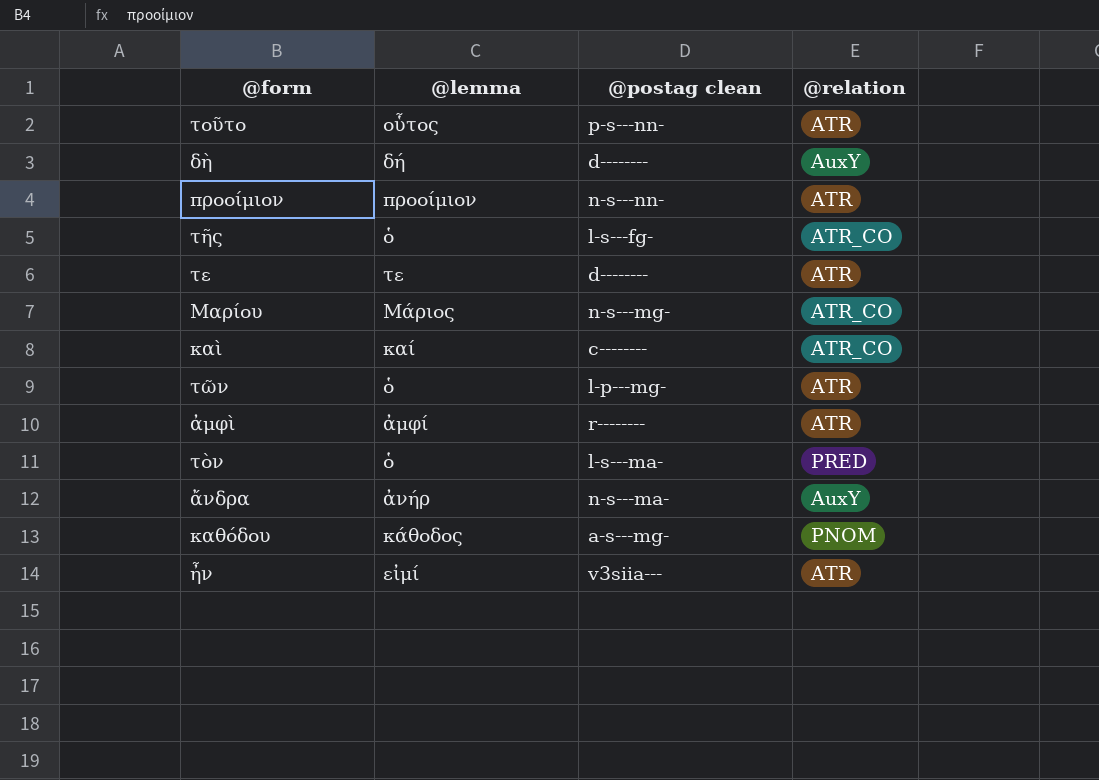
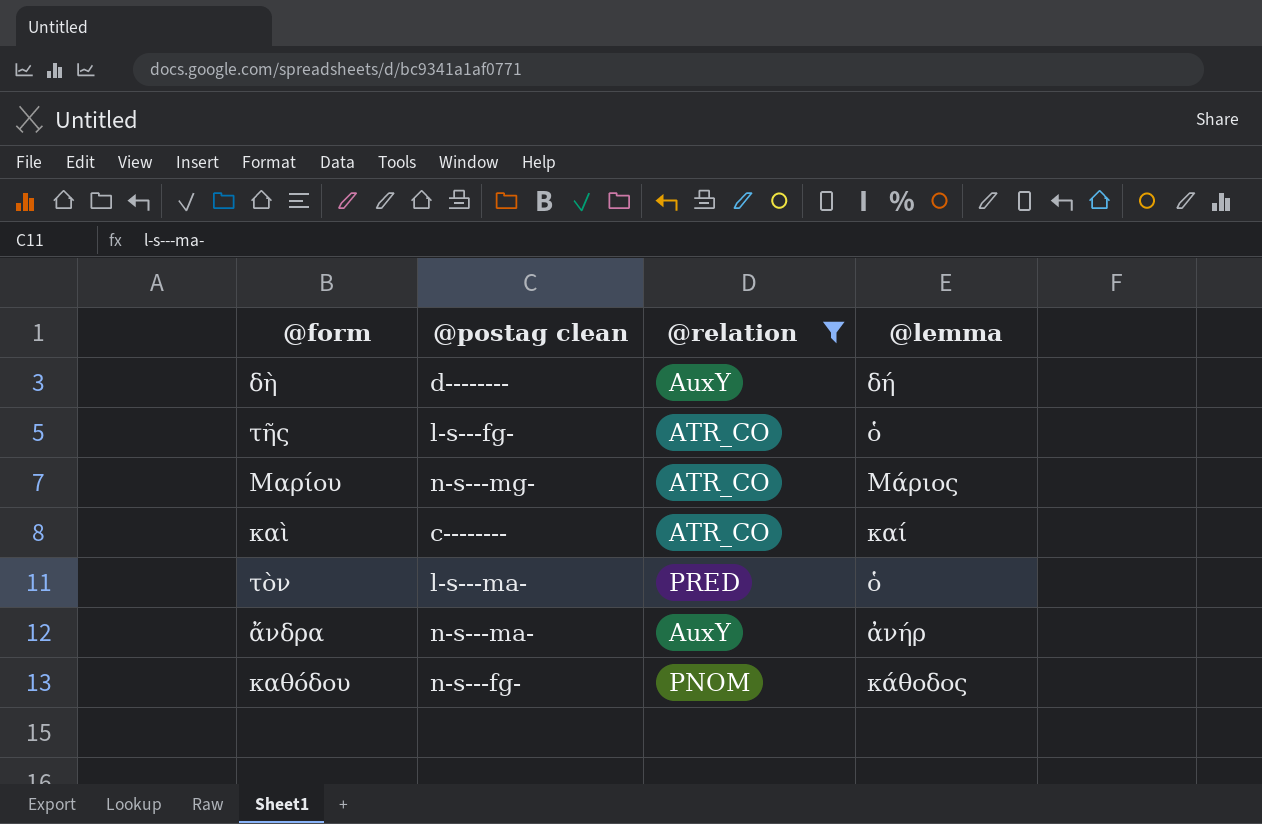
filter: none -> @relation != ATR
column @lemma | position: 2 -> 4
καθόδου | @postag clean: a-s---mg- -> n-s---fg-

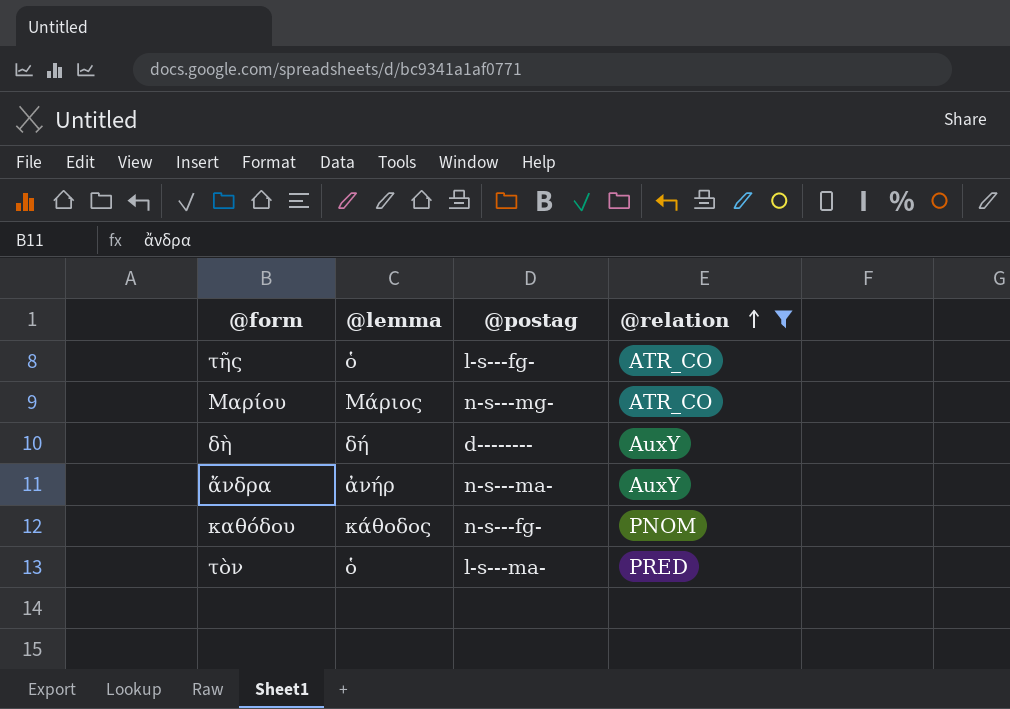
row order: none -> @relation ascending
column @lemma | position: 4 -> 2
column name: @postag clean -> @postag
row καὶ: c-------- | ATR_CO | καί -> none

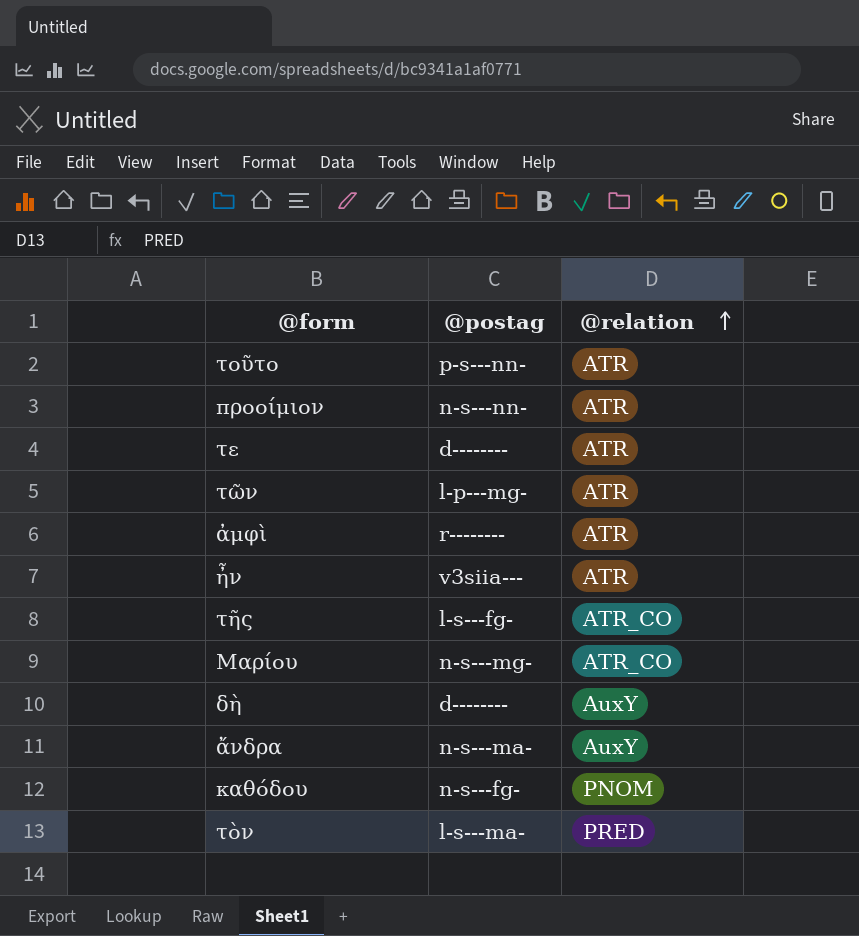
filter: @relation != ATR -> none
column @lemma | position: 2 -> none

